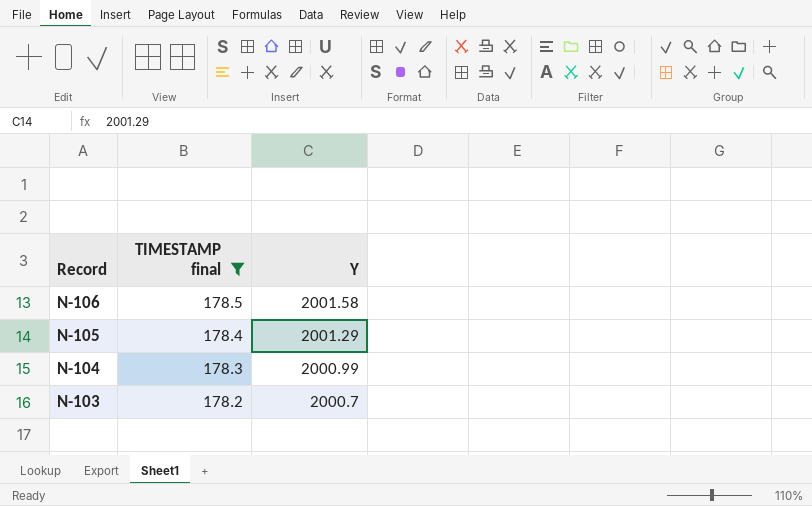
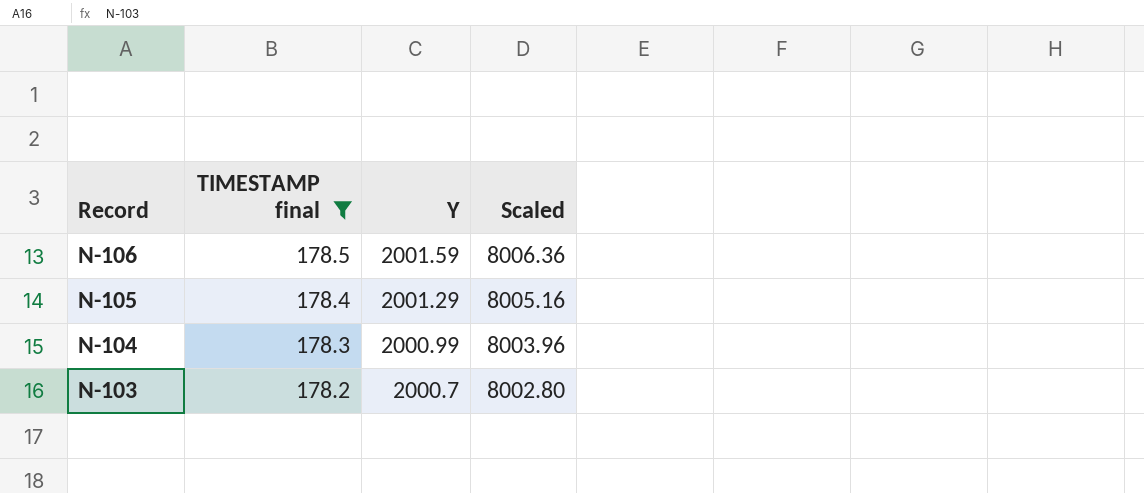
column Scaled | formula: none -> [Y] * 4
N-106 | Y: 2001.58 -> 2001.59

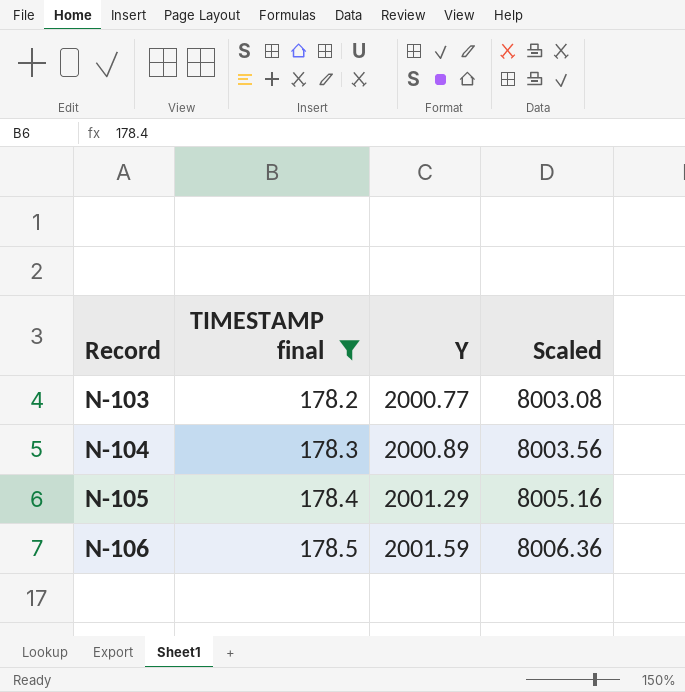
row order: Record descending -> Record ascending
N-103 | Y: 2000.7 -> 2000.77
N-103 | Scaled: 8002.80 -> 8003.08
N-104 | Y: 2000.99 -> 2000.89
N-104 | Scaled: 8003.96 -> 8003.56

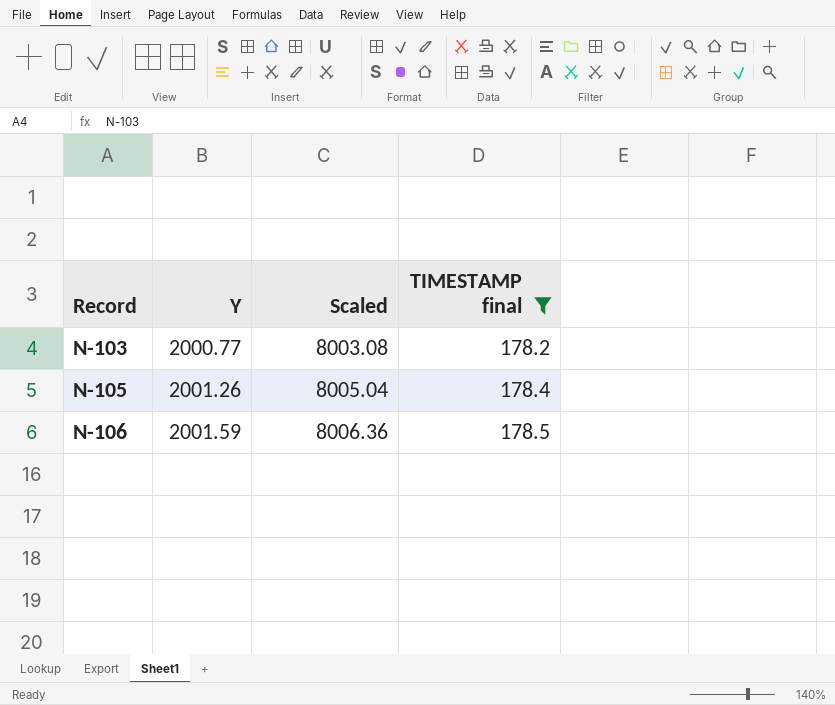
column TIMESTAMP final | position: 2 -> 4
row N-104: 178.3 | 2000.89 | 8003.56 -> none
N-105 | Y: 2001.29 -> 2001.26
N-105 | Scaled: 8005.16 -> 8005.04

